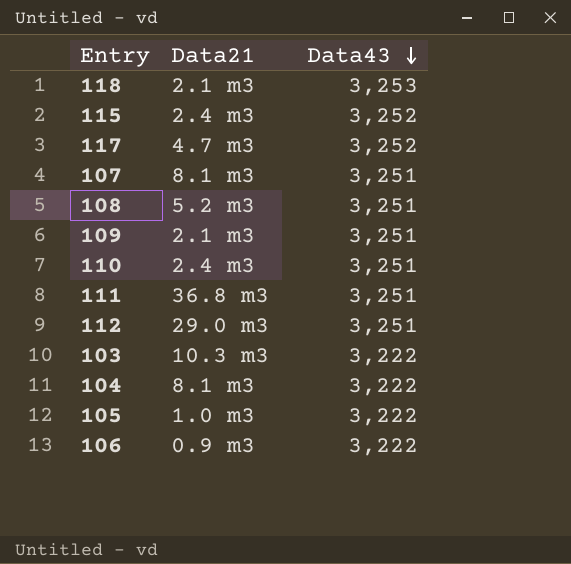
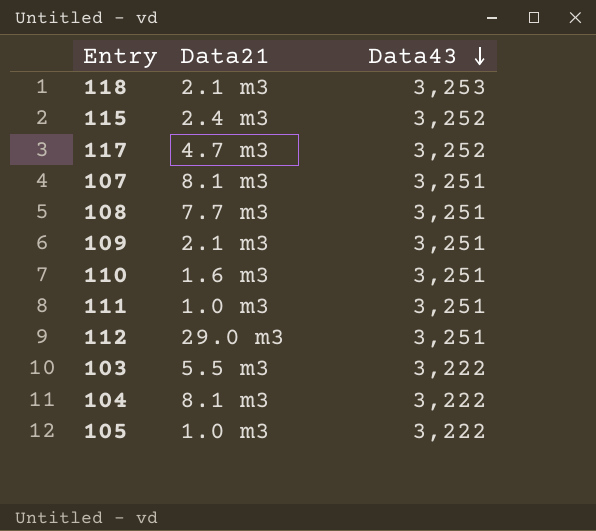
row 106: 0.9 m3 | 3,222 -> none
108 | Data21: 5.2 m3 -> 7.7 m3
110 | Data21: 2.4 m3 -> 1.6 m3
111 | Data21: 36.8 m3 -> 1.0 m3
103 | Data21: 10.3 m3 -> 5.5 m3

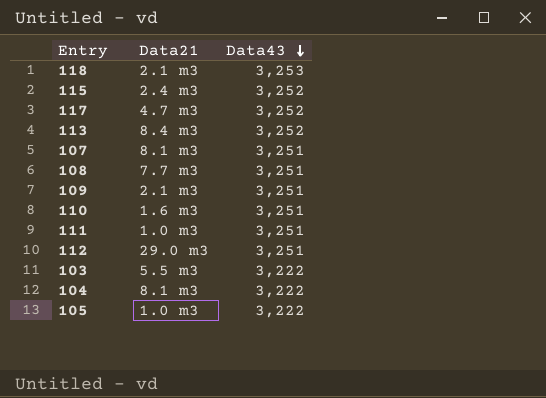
row 113: none -> 8.4 m3 | 3,252

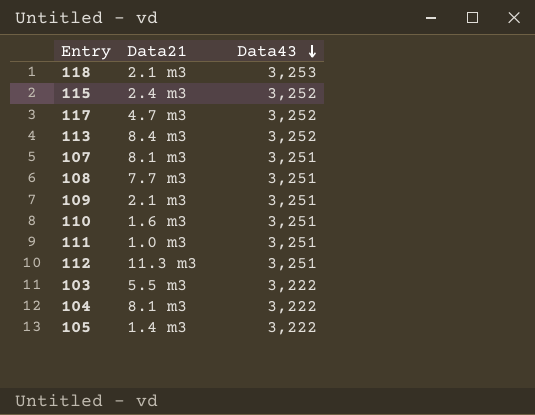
112 | Data21: 29.0 m3 -> 11.3 m3
105 | Data21: 1.0 m3 -> 1.4 m3

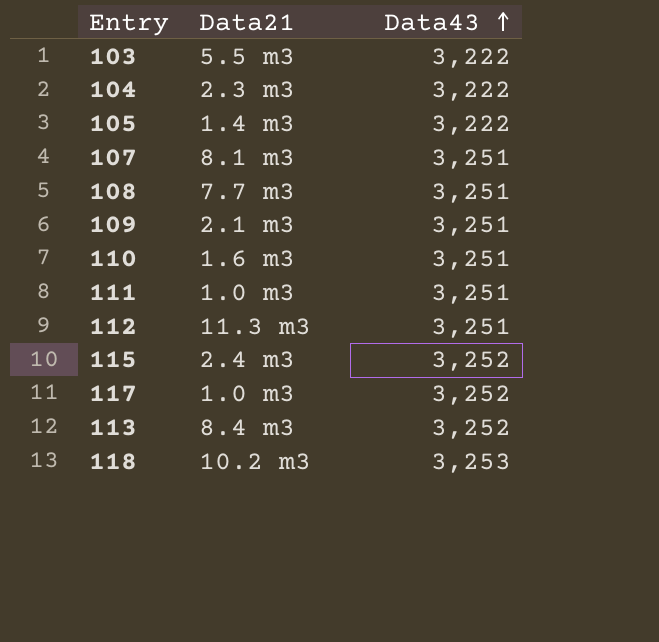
row order: Data43 descending -> Data43 ascending
104 | Data21: 8.1 m3 -> 2.3 m3
117 | Data21: 4.7 m3 -> 1.0 m3
118 | Data21: 2.1 m3 -> 10.2 m3

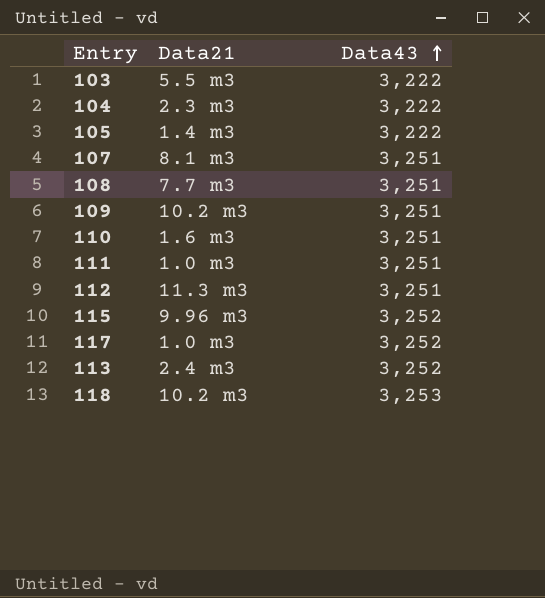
109 | Data21: 2.1 m3 -> 10.2 m3
115 | Data21: 2.4 m3 -> 9.96 m3
113 | Data21: 8.4 m3 -> 2.4 m3

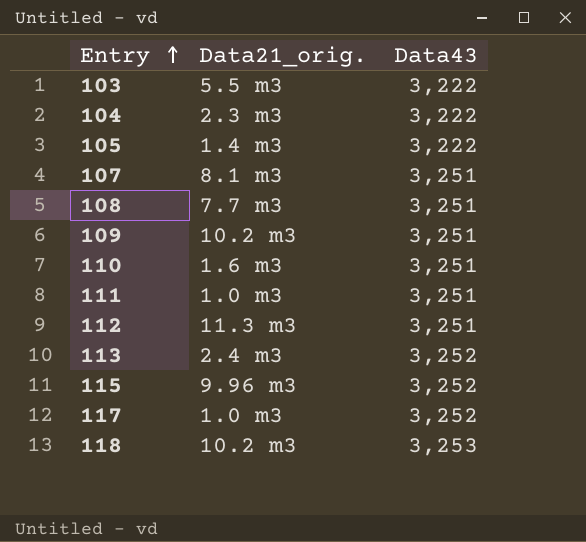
row order: Data43 ascending -> Entry ascending
column name: Data21 -> Data21_orig.

